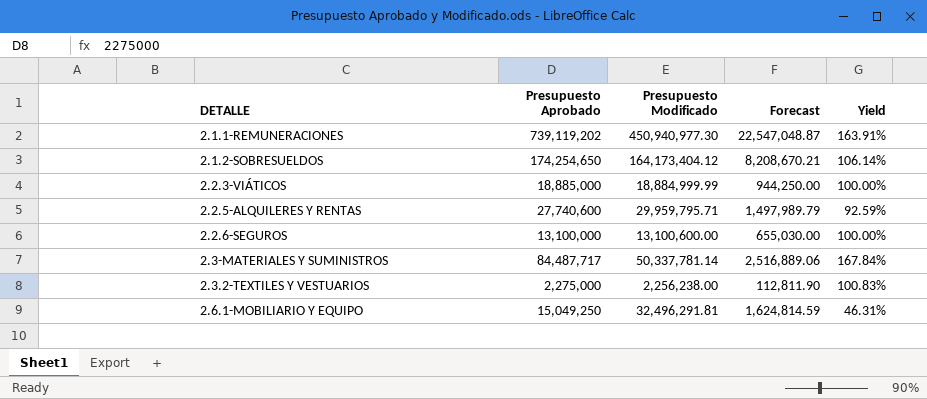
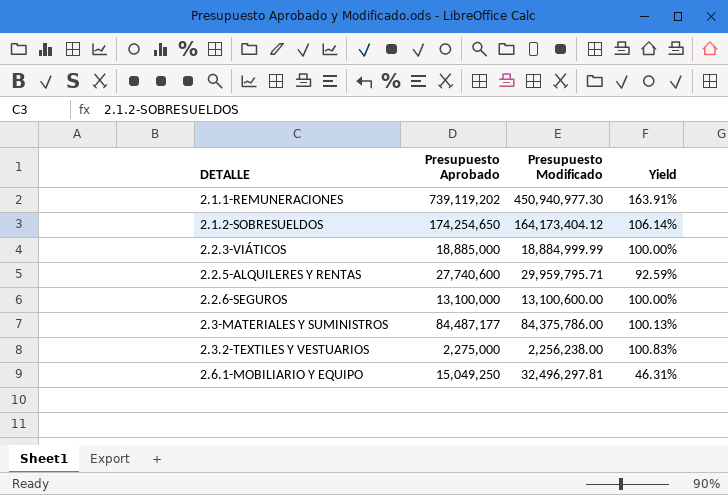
column Forecast | formula: [Presupuesto Modificado] * 0.05 -> none
2.3-MATERIALES Y SUMINISTROS | Presupuesto Aprobado: 84,487,717 -> 84,487,177
2.3-MATERIALES Y SUMINISTROS | Presupuesto Modificado: 50,337,781.14 -> 84,375,786.00
2.3-MATERIALES Y SUMINISTROS | Yield: 167.84% -> 100.13%
2.6.1-MOBILIARIO Y EQUIPO | Presupuesto Modificado: 32,496,291.81 -> 32,496,297.81

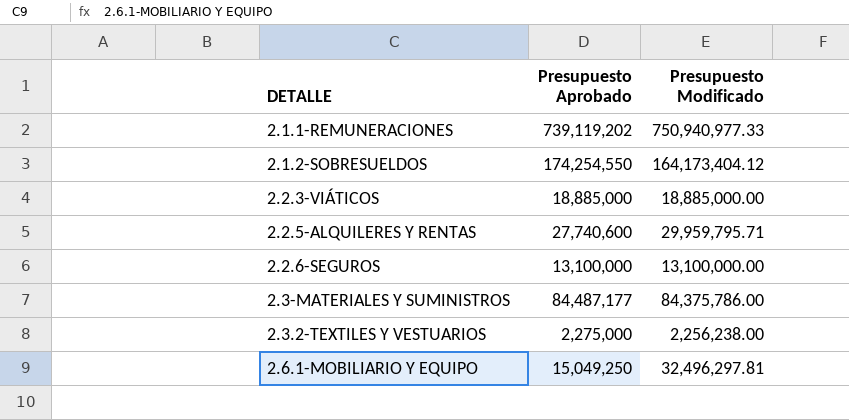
column Yield | formula: [Presupuesto Aprobado] / [Presupuesto Modificado] -> none
2.1.1-REMUNERACIONES | Presupuesto Modificado: 450,940,977.30 -> 750,940,977.33
2.1.2-SOBRESUELDOS | Presupuesto Aprobado: 174,254,650 -> 174,254,550
2.2.3-VIÁTICOS | Presupuesto Modificado: 18,884,999.99 -> 18,885,000.00
2.2.6-SEGUROS | Presupuesto Modificado: 13,100,600.00 -> 13,100,000.00

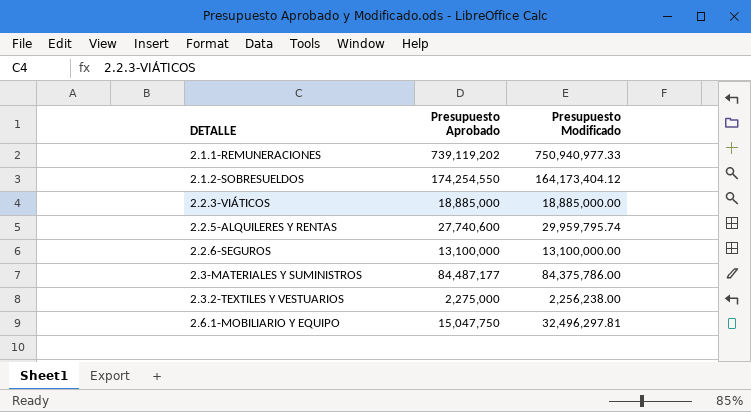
2.2.5-ALQUILERES Y RENTAS | Presupuesto Modificado: 29,959,795.71 -> 29,959,795.74
2.6.1-MOBILIARIO Y EQUIPO | Presupuesto Aprobado: 15,049,250 -> 15,047,750

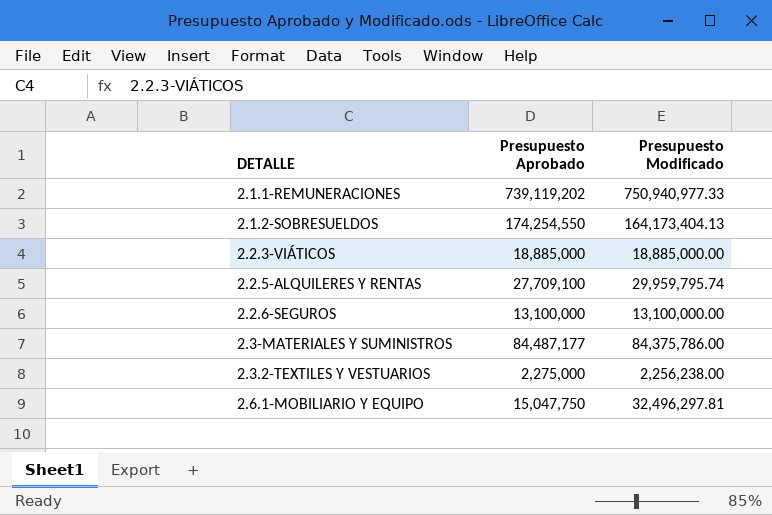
2.1.2-SOBRESUELDOS | Presupuesto Modificado: 164,173,404.12 -> 164,173,404.13
2.2.5-ALQUILERES Y RENTAS | Presupuesto Aprobado: 27,740,600 -> 27,709,100

